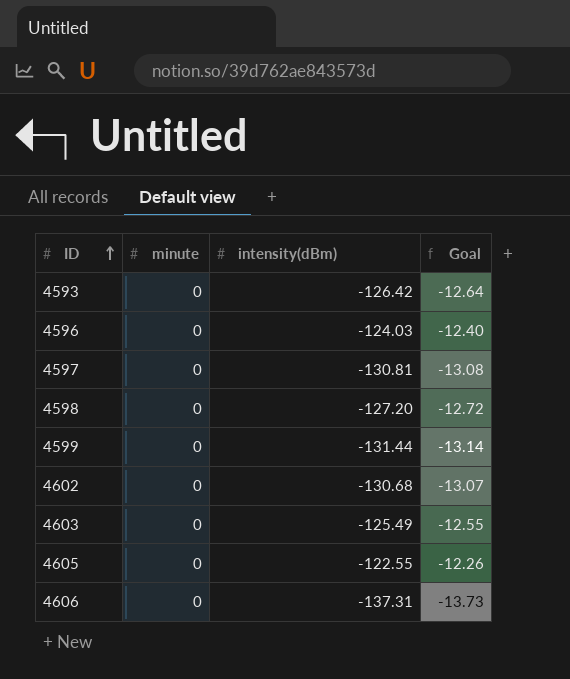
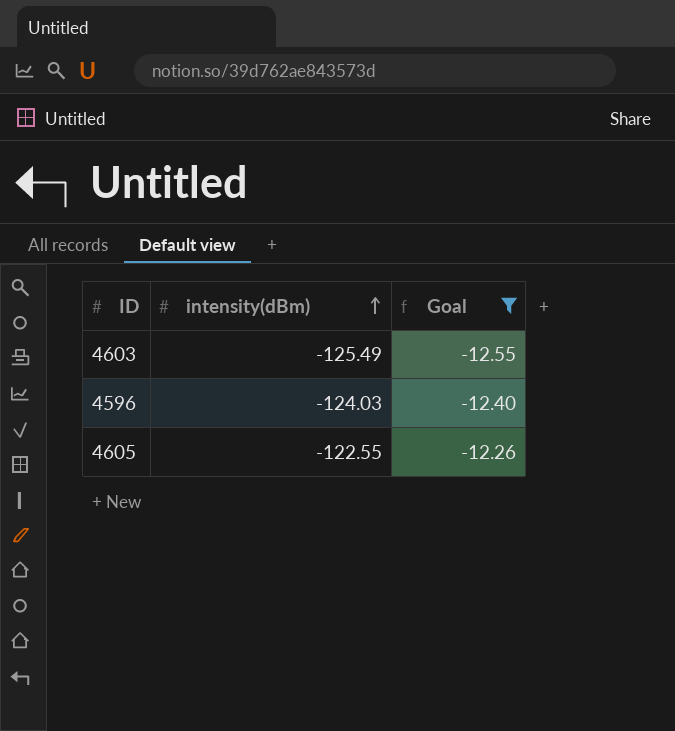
filter: none -> Goal >= -12.55
row order: ID ascending -> intensity(dBm) ascending
column minute | position: 2 -> none

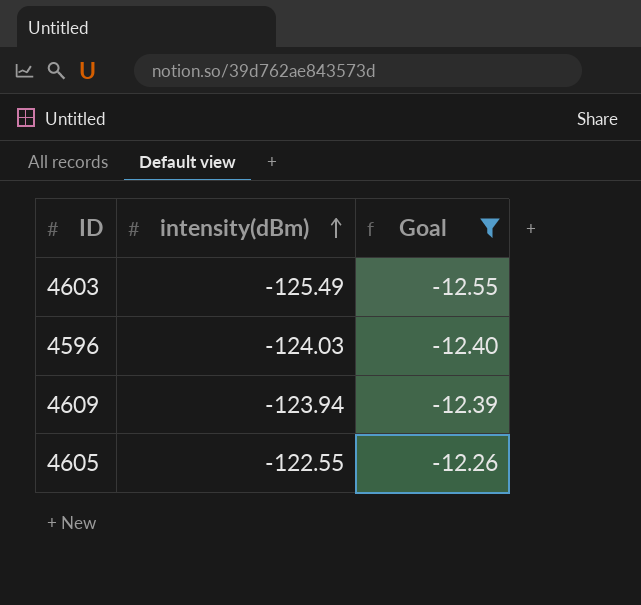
row 4609: none -> -123.94 | -12.39

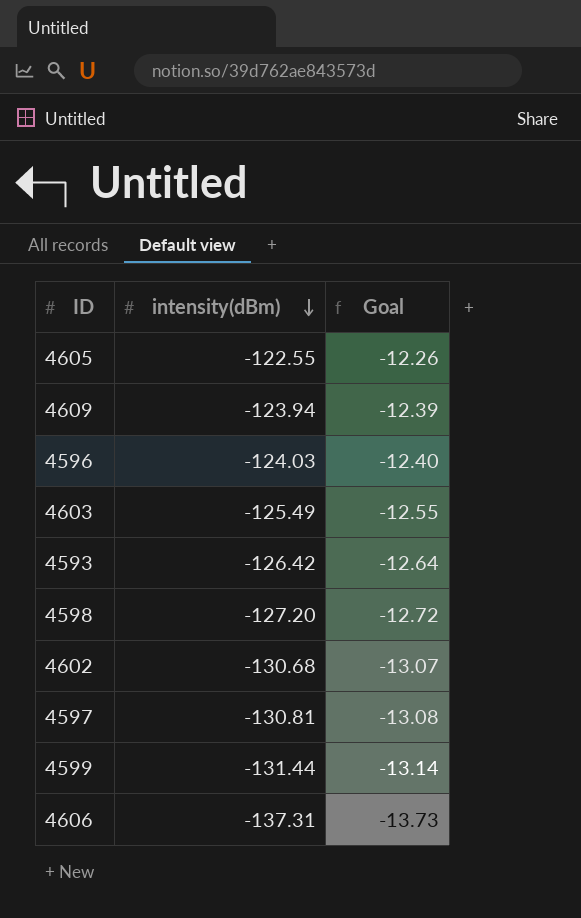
filter: Goal >= -12.55 -> none
row order: intensity(dBm) ascending -> intensity(dBm) descending

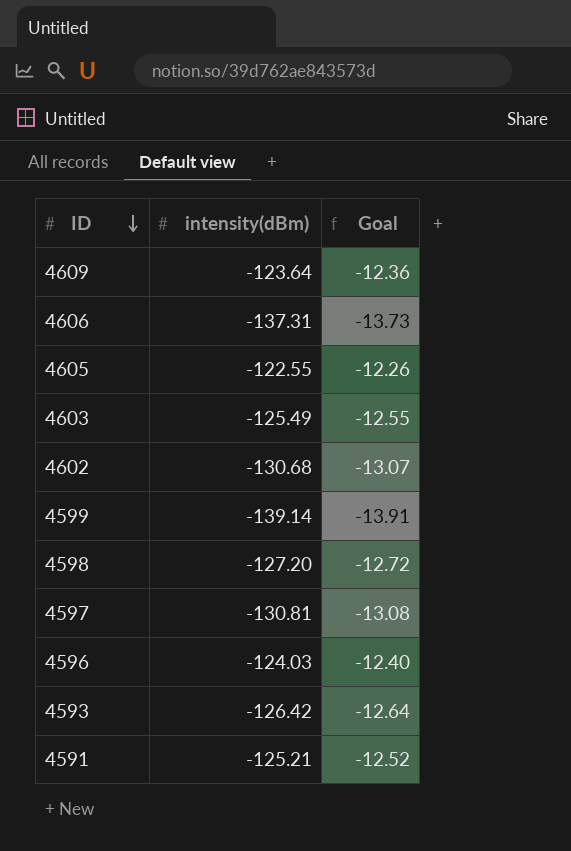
row order: intensity(dBm) descending -> ID descending
4609 | intensity(dBm): -123.94 -> -123.64
4609 | Goal: -12.39 -> -12.36
4599 | intensity(dBm): -131.44 -> -139.14
4599 | Goal: -13.14 -> -13.91
row 4591: none -> -125.21 | -12.52

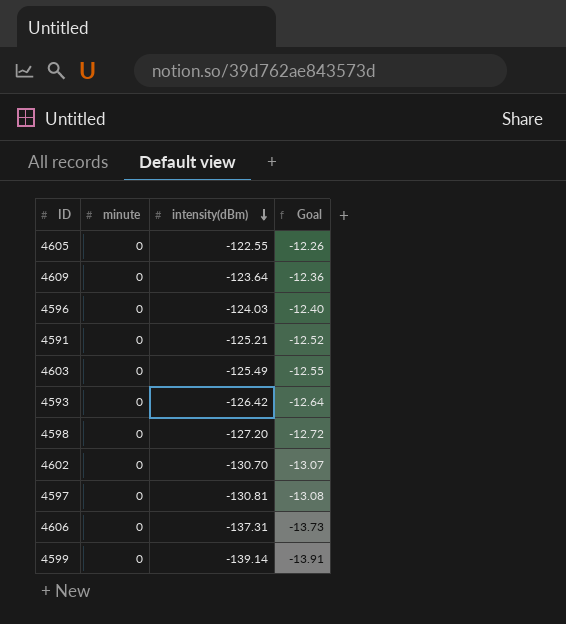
row order: ID descending -> intensity(dBm) descending
column minute | position: none -> 2
4602 | intensity(dBm): -130.68 -> -130.70

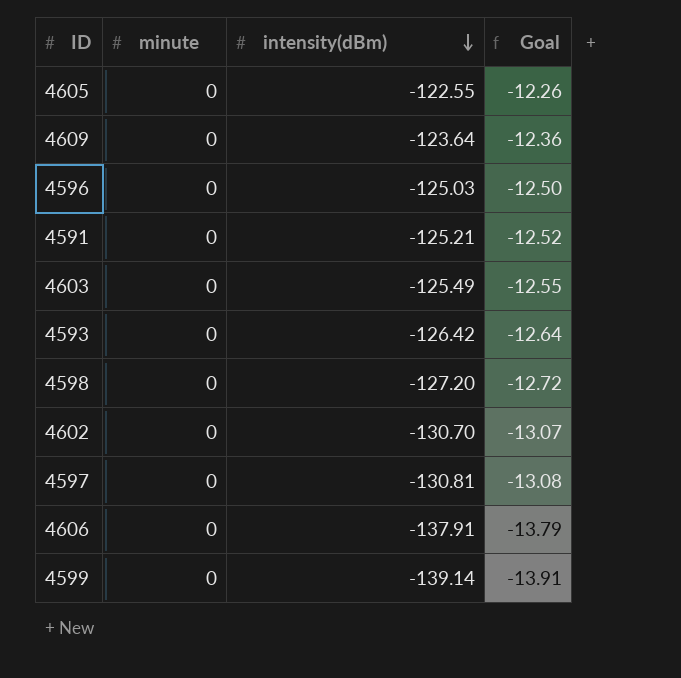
4596 | intensity(dBm): -124.03 -> -125.03
4596 | Goal: -12.40 -> -12.50
4606 | intensity(dBm): -137.31 -> -137.91
4606 | Goal: -13.73 -> -13.79

